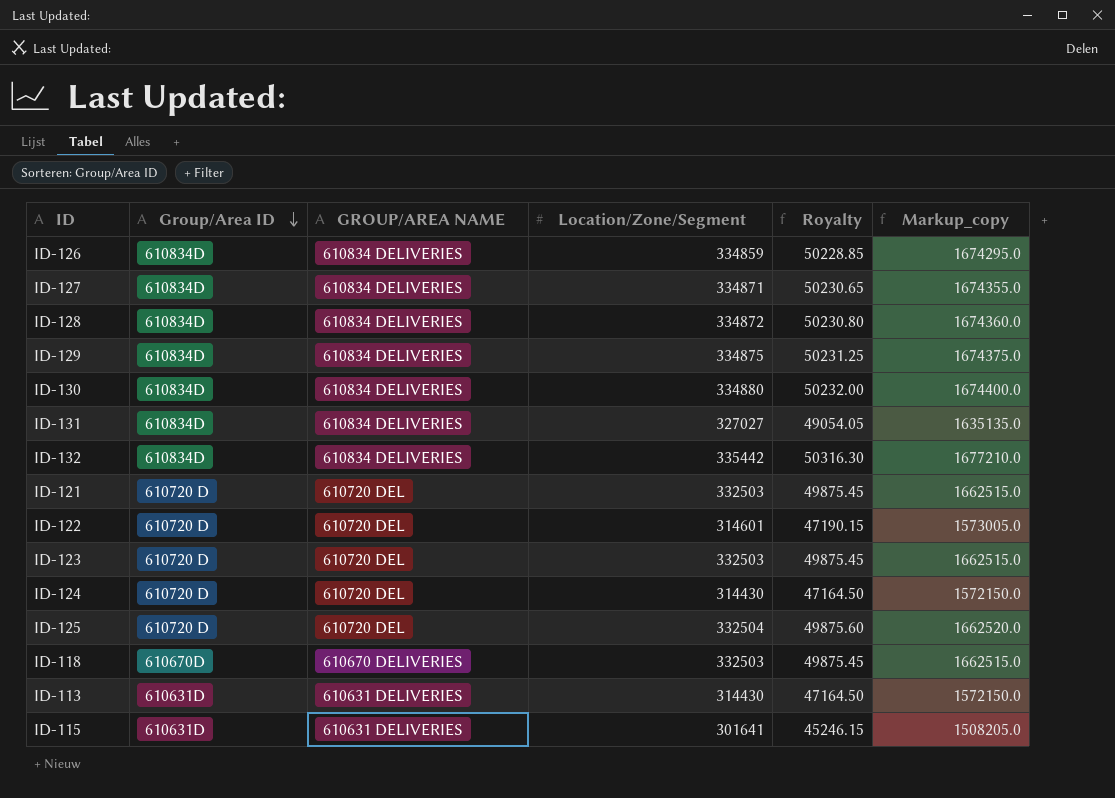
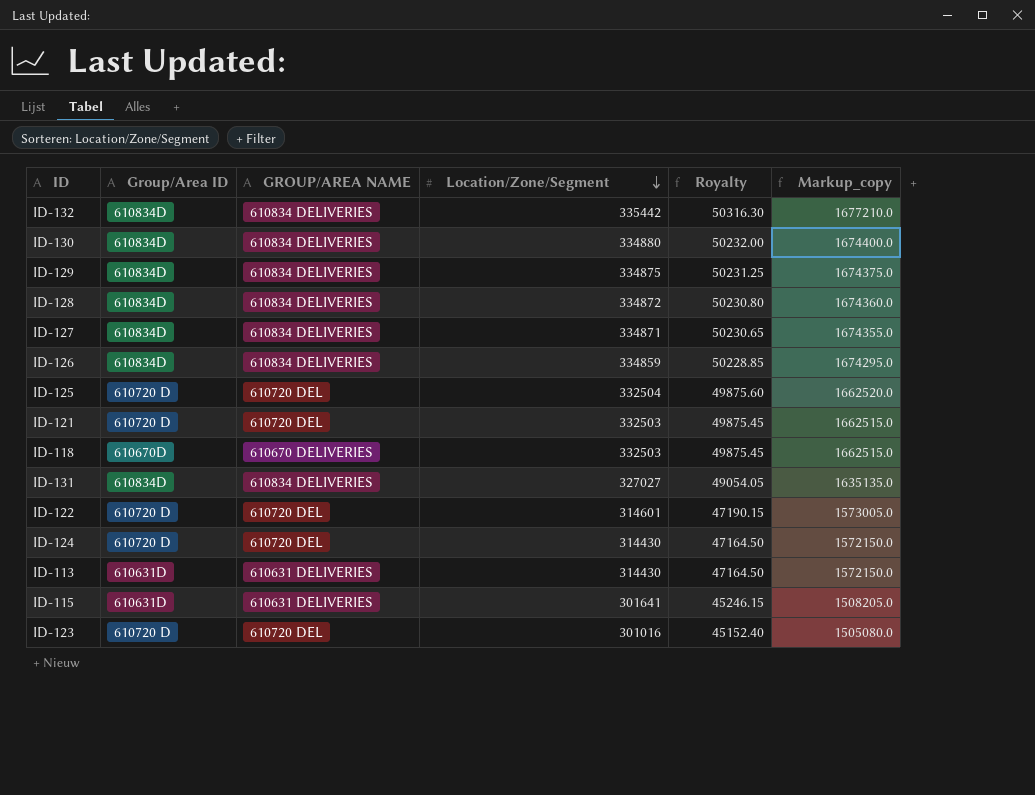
row order: Group/Area ID descending -> Location/Zone/Segment descending
ID-123 | Location/Zone/Segment: 332503 -> 301016
ID-123 | Royalty: 49875.45 -> 45152.40
ID-123 | Markup_copy: 1662515.0 -> 1505080.0

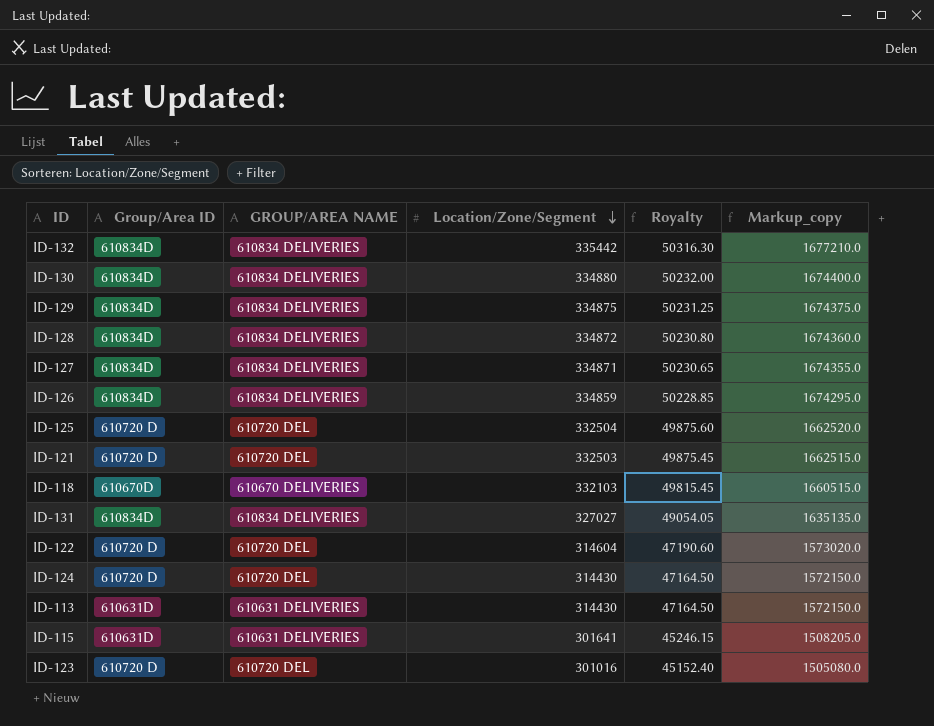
ID-118 | Location/Zone/Segment: 332503 -> 332103
ID-118 | Royalty: 49875.45 -> 49815.45
ID-118 | Markup_copy: 1662515.0 -> 1660515.0
ID-122 | Location/Zone/Segment: 314601 -> 314604
ID-122 | Royalty: 47190.15 -> 47190.60
ID-122 | Markup_copy: 1573005.0 -> 1573020.0

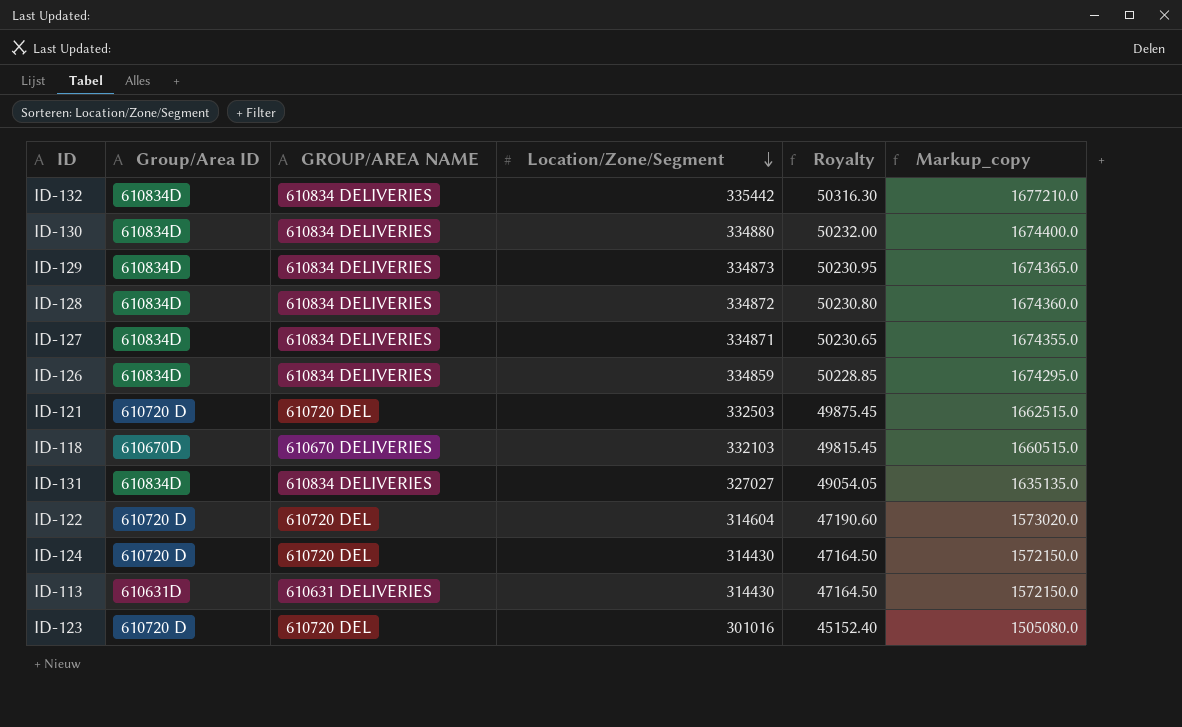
row ID-125: 610720 D | 610720 DEL | 332504 | 49875.60 | 1662520.0 -> none
row ID-115: 610631D | 610631 DELIVERIES | 301641 | 45246.15 | 1508205.0 -> none
ID-129 | Location/Zone/Segment: 334875 -> 334873
ID-129 | Royalty: 50231.25 -> 50230.95
ID-129 | Markup_copy: 1674375.0 -> 1674365.0

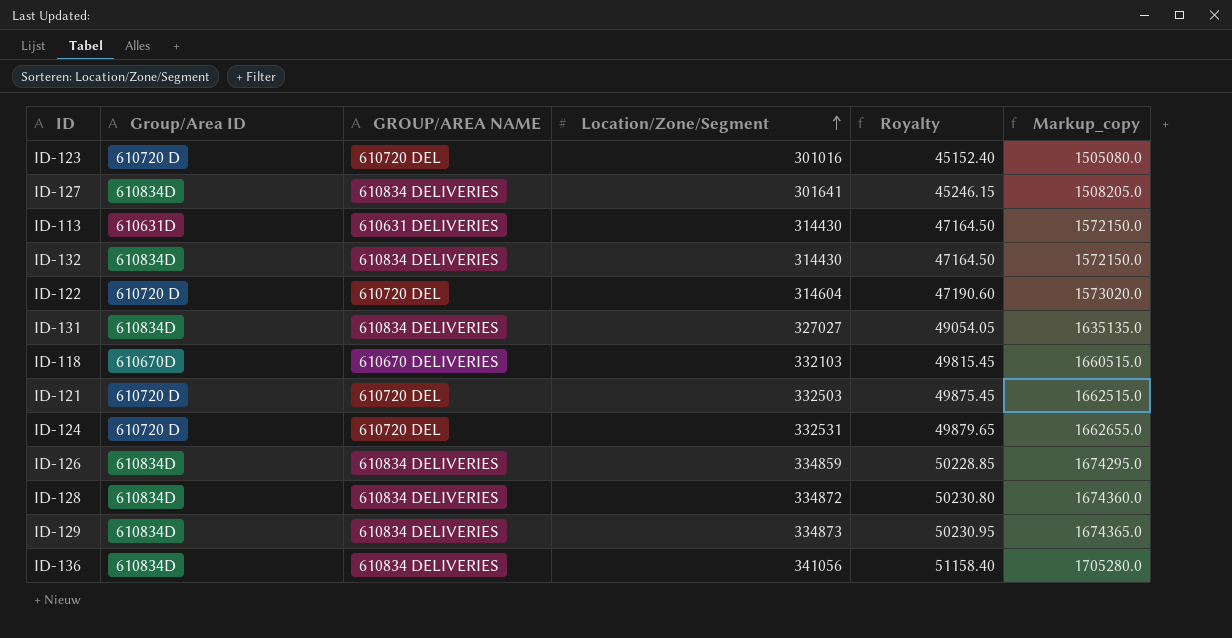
row order: Location/Zone/Segment descending -> Location/Zone/Segment ascending
row ID-130: 610834D | 610834 DELIVERIES | 334880 | 50232.00 | 1674400.0 -> none
ID-127 | Location/Zone/Segment: 334871 -> 301641
ID-127 | Royalty: 50230.65 -> 45246.15
ID-127 | Markup_copy: 1674355.0 -> 1508205.0
ID-132 | Location/Zone/Segment: 335442 -> 314430
ID-132 | Royalty: 50316.30 -> 47164.50
ID-132 | Markup_copy: 1677210.0 -> 1572150.0
ID-124 | Location/Zone/Segment: 314430 -> 332531
ID-124 | Royalty: 47164.50 -> 49879.65
ID-124 | Markup_copy: 1572150.0 -> 1662655.0
row ID-136: none -> 610834D | 610834 DELIVERIES | 341056 | 51158.40 | 1705280.0

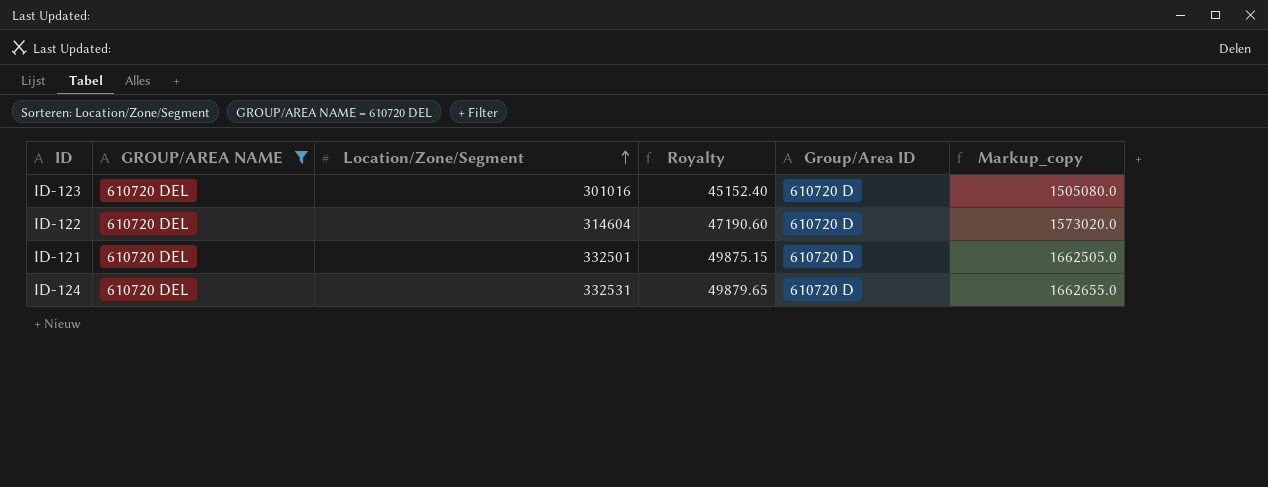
filter: none -> GROUP/AREA NAME = 610720 DEL
column Group/Area ID | position: 2 -> 5
ID-121 | Location/Zone/Segment: 332503 -> 332501
ID-121 | Royalty: 49875.45 -> 49875.15
ID-121 | Markup_copy: 1662515.0 -> 1662505.0

